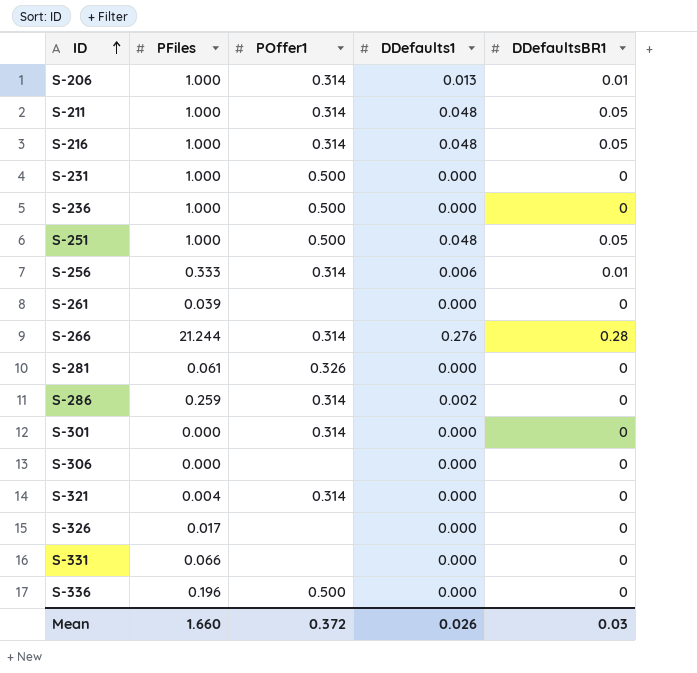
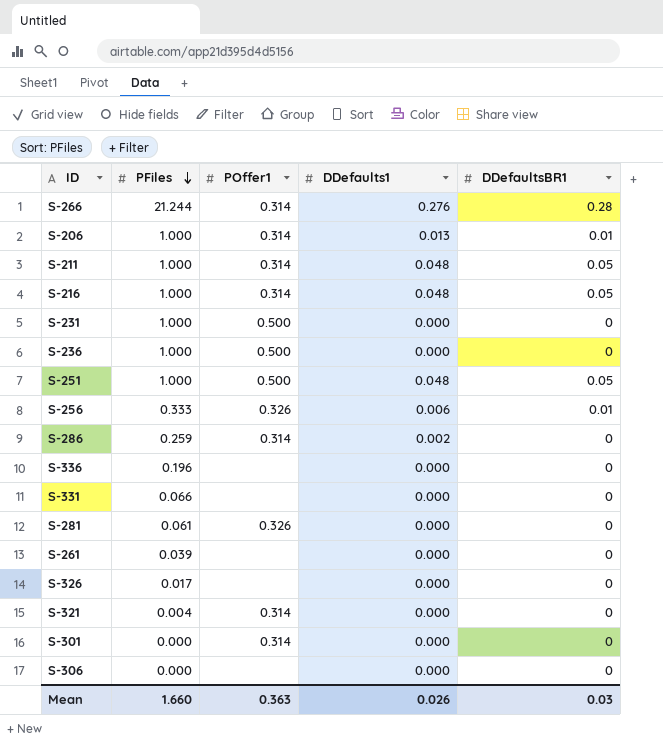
row order: ID ascending -> PFiles descending
S-256 | POffer1: 0.314 -> 0.326
S-336 | POffer1: 0.500 -> none
Mean | POffer1: 0.372 -> 0.363

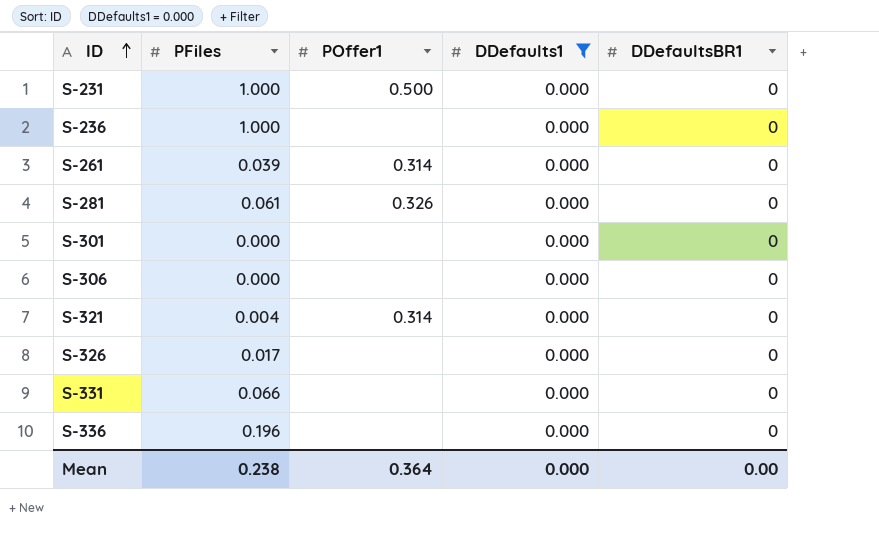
filter: none -> DDefaults1 = 0.000
row order: PFiles descending -> ID ascending
S-236 | POffer1: 0.500 -> none
S-261 | POffer1: none -> 0.314
S-301 | POffer1: 0.314 -> none
Mean | PFiles: 1.660 -> 0.238
Mean | POffer1: 0.363 -> 0.364
Mean | DDefaults1: 0.026 -> 0.000
Mean | DDefaultsBR1: 0.03 -> 0.00

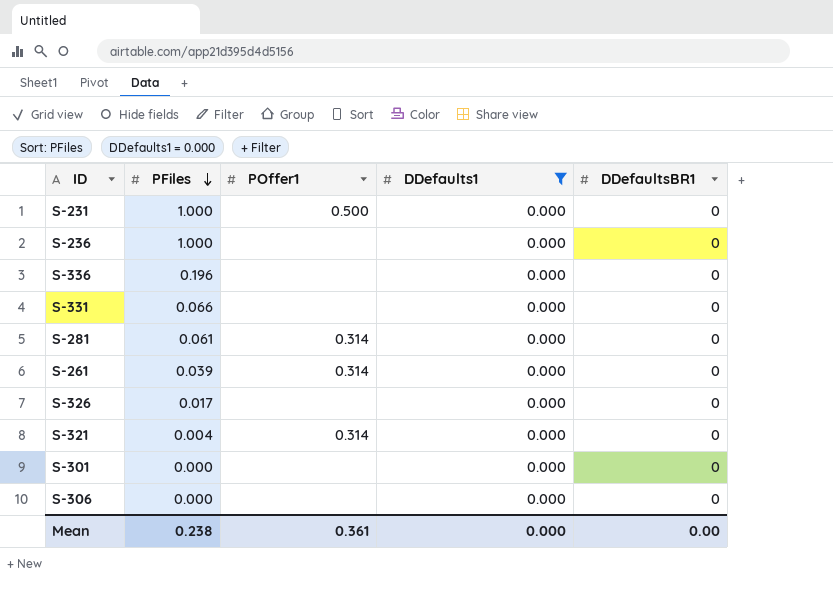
row order: ID ascending -> PFiles descending
S-281 | POffer1: 0.326 -> 0.314
Mean | POffer1: 0.364 -> 0.361

